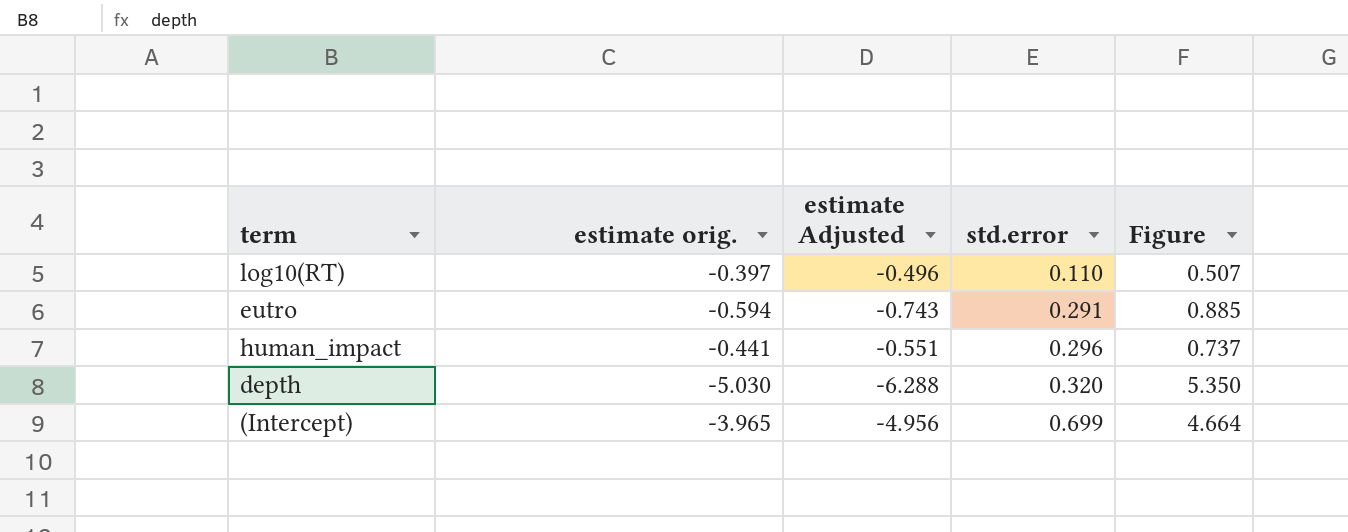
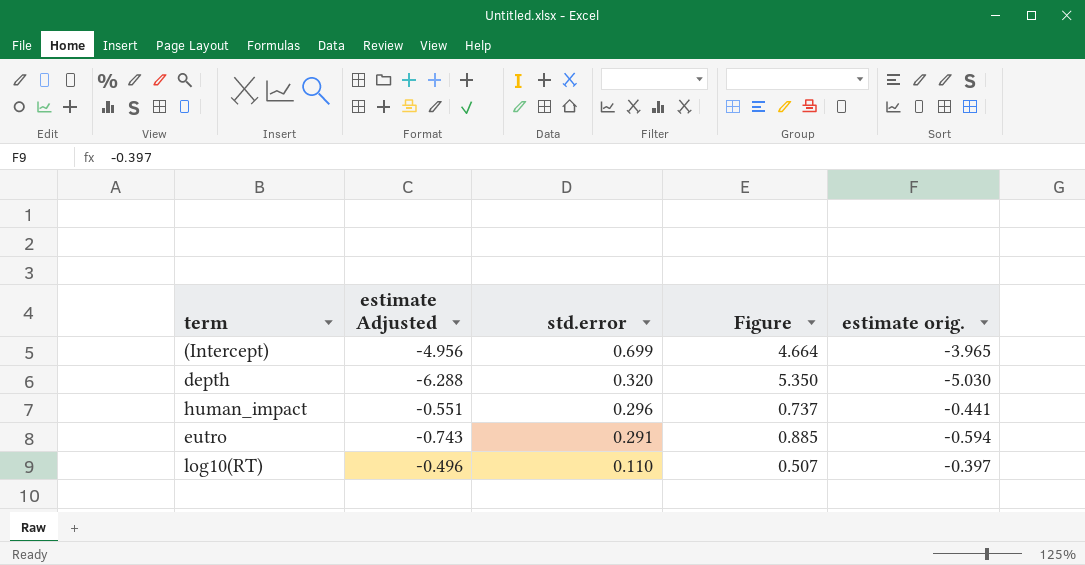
row order: std.error ascending -> std.error descending
column estimate orig. | position: 2 -> 5

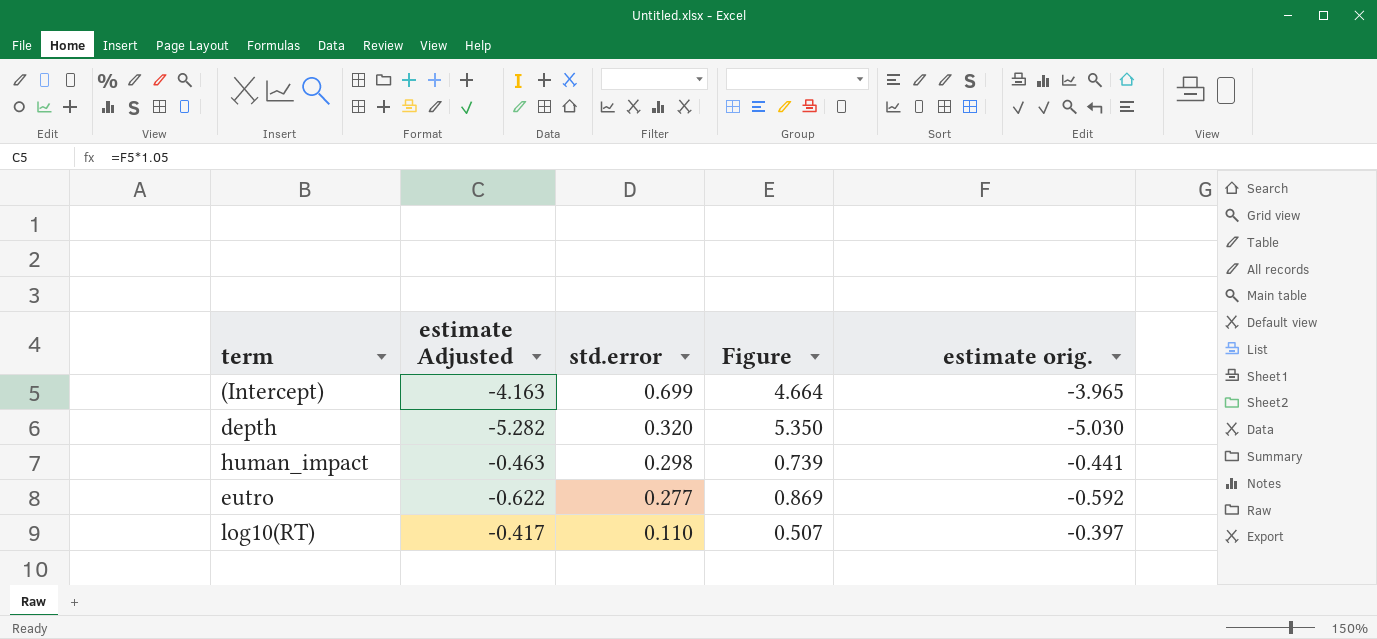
column estimate Adjusted | formula: [estimate orig.] * 1.25 -> [estimate orig.] * 1.05
human_impact | std.error: 0.296 -> 0.298
human_impact | Figure: 0.737 -> 0.739
eutro | std.error: 0.291 -> 0.277
eutro | Figure: 0.885 -> 0.869
eutro | estimate orig.: -0.594 -> -0.592

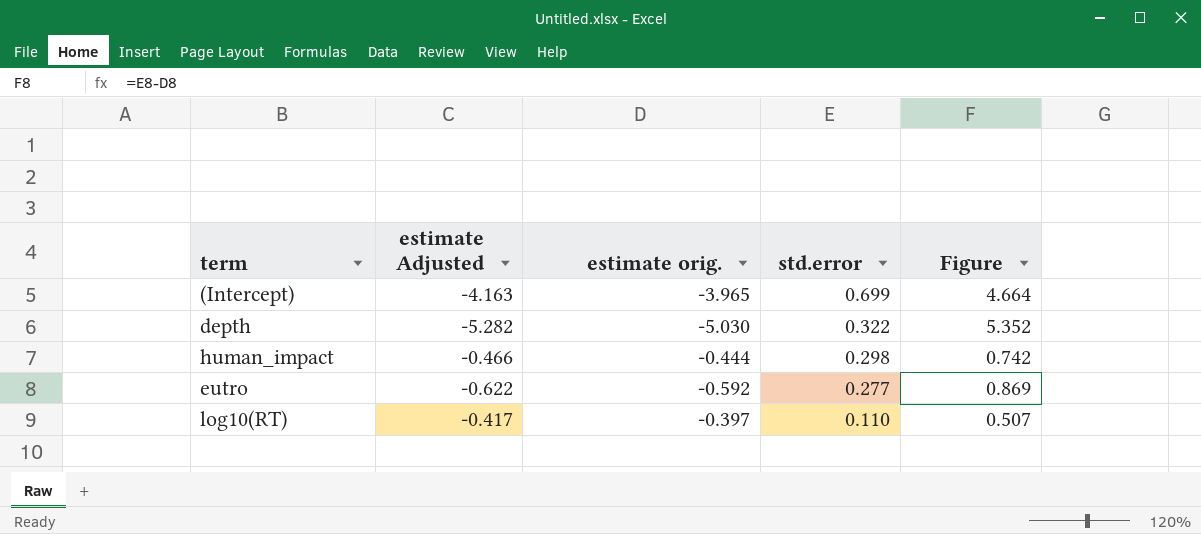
column estimate orig. | position: 5 -> 3
depth | std.error: 0.320 -> 0.322
depth | Figure: 5.350 -> 5.352
human_impact | estimate Adjusted: -0.463 -> -0.466
human_impact | estimate orig.: -0.441 -> -0.444
human_impact | Figure: 0.739 -> 0.742

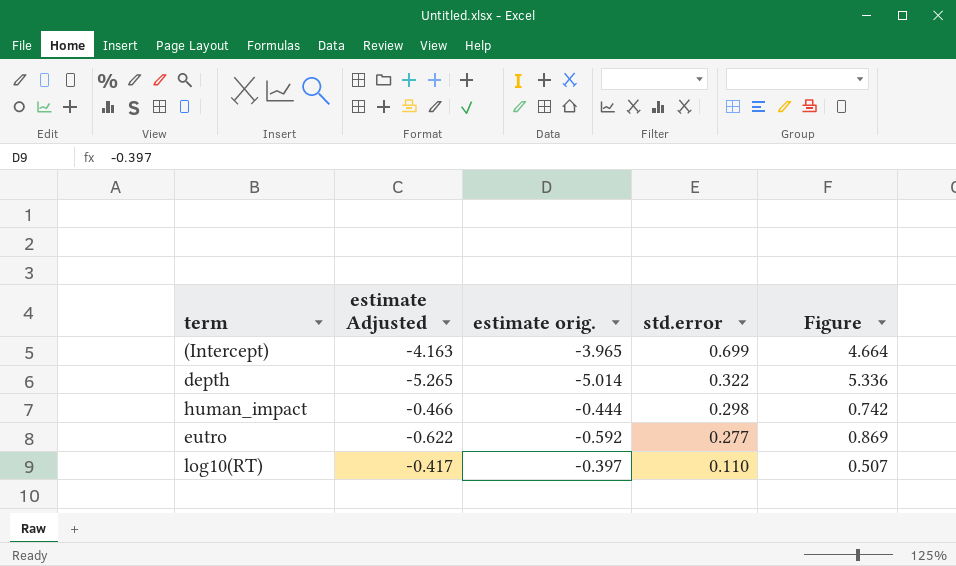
depth | estimate Adjusted: -5.282 -> -5.265
depth | estimate orig.: -5.030 -> -5.014
depth | Figure: 5.352 -> 5.336

